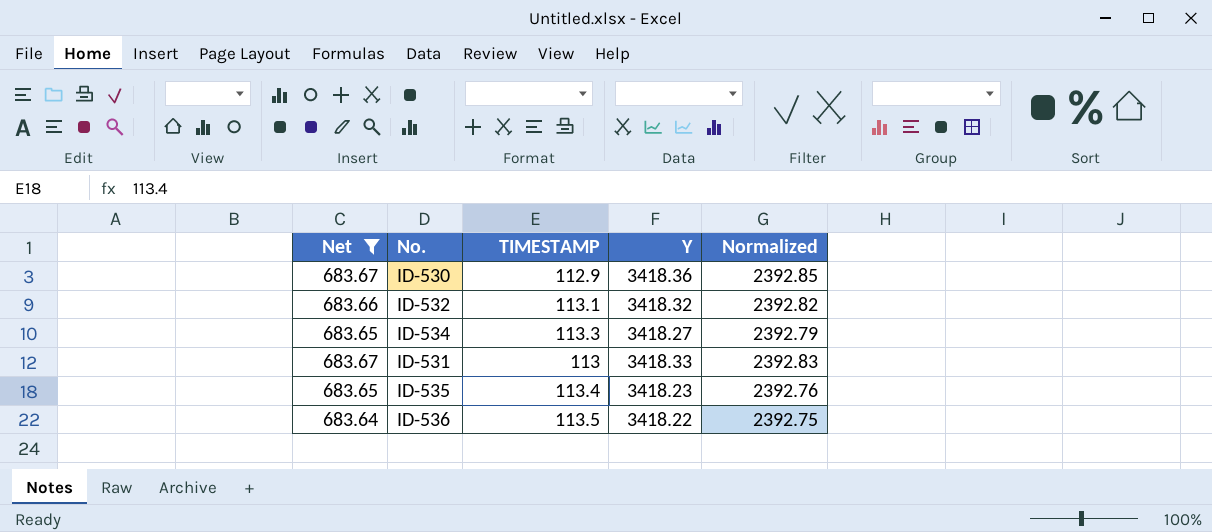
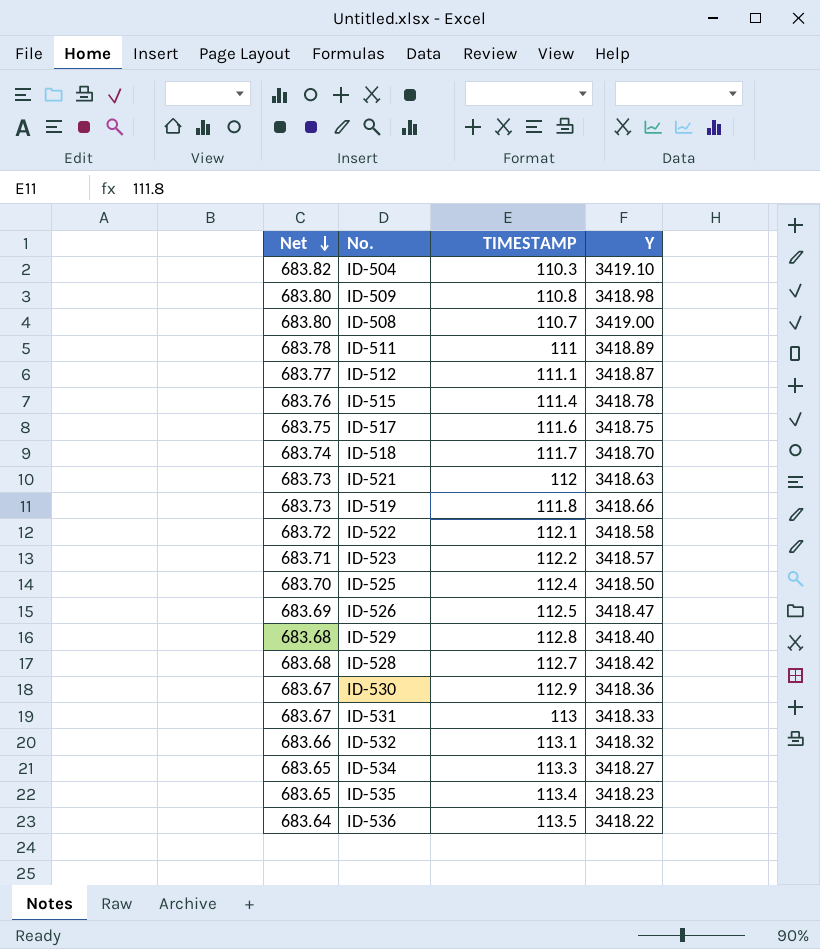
filter: Net <= 683.67 -> none
row order: none -> Net descending
column Normalized | formula: [Y] * 0.7 -> none

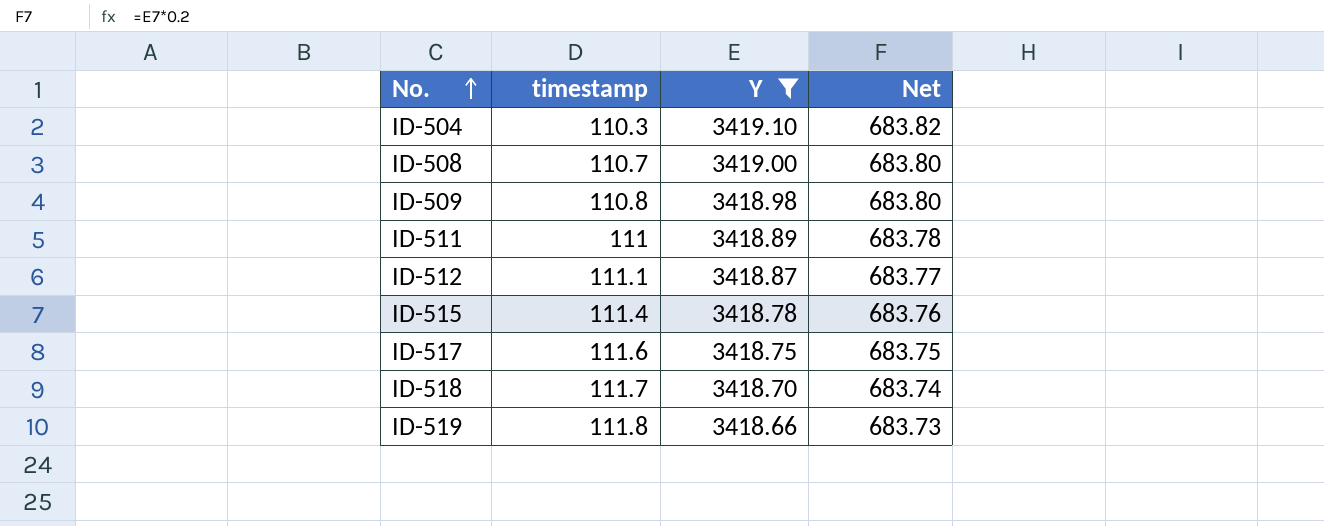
filter: none -> Y >= 3418.66
row order: Net descending -> No. ascending
column name: TIMESTAMP -> timestamp
column Net | position: 1 -> 4

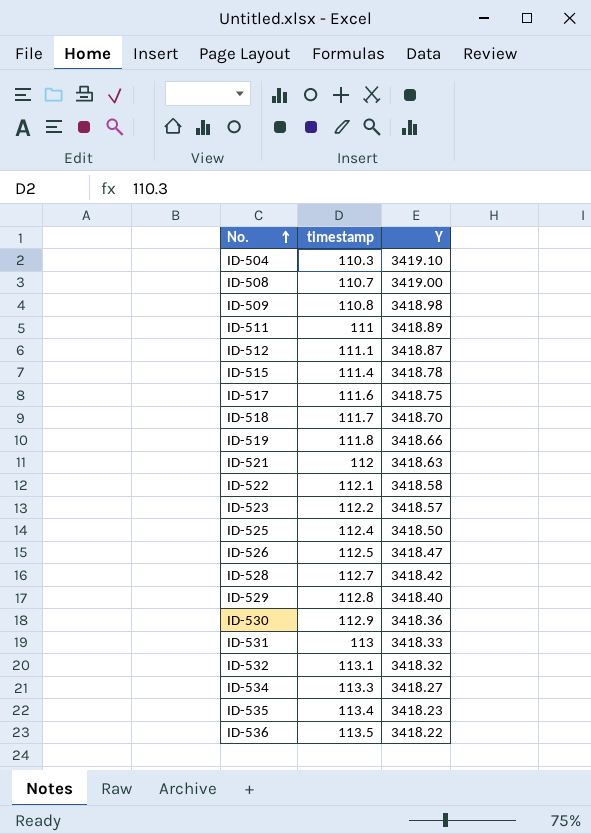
filter: Y >= 3418.66 -> none
column Net | formula: [Y] * 0.2 -> none

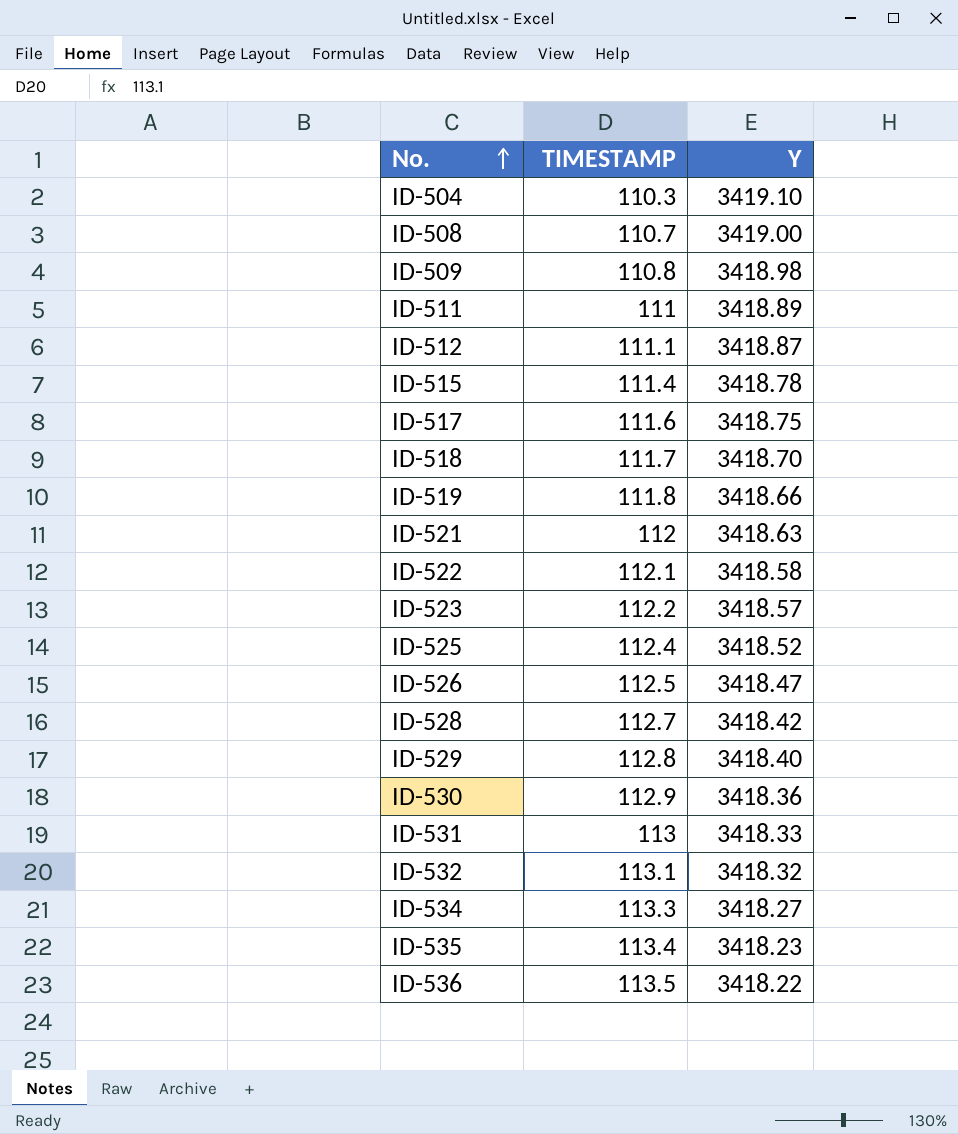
column name: timestamp -> TIMESTAMP
ID-525 | Y: 3418.50 -> 3418.52

